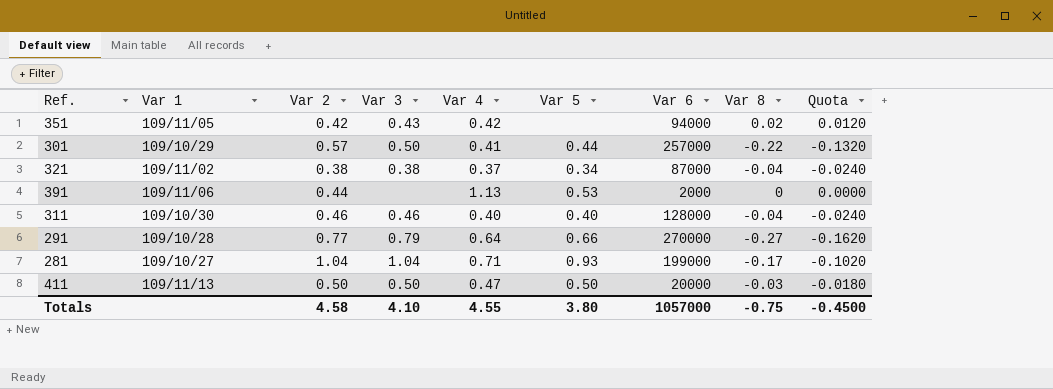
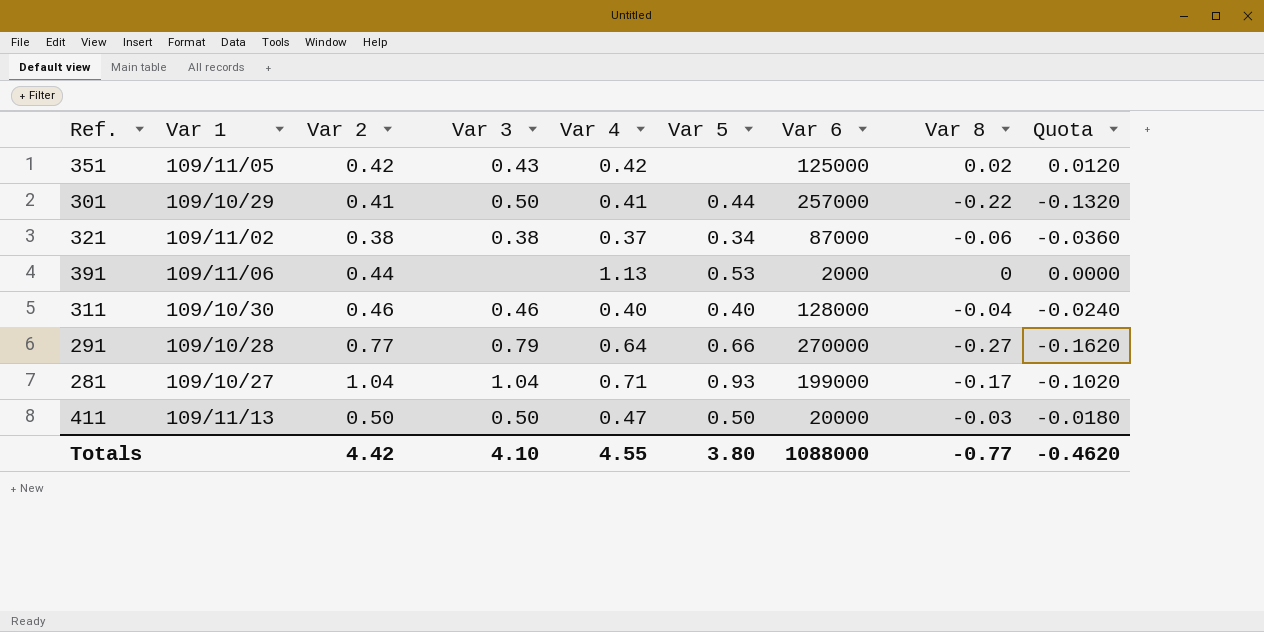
351 | Var 6: 94000 -> 125000
301 | Var 2: 0.57 -> 0.41
321 | Var 8: -0.04 -> -0.06
321 | Quota: -0.0240 -> -0.0360
Totals | Var 2: 4.58 -> 4.42
Totals | Var 6: 1057000 -> 1088000
Totals | Var 8: -0.75 -> -0.77
Totals | Quota: -0.4500 -> -0.4620

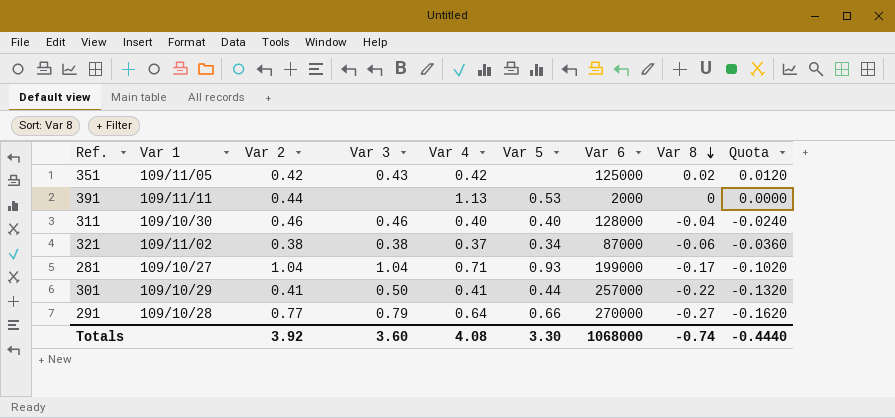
row order: none -> Var 8 descending
row 411: 109/11/13 | 0.50 | 0.50 | 0.47 | 0.50 | 20000 | -0.03 | -0.0180 -> none
391 | Var 1: 109/11/06 -> 109/11/11
Totals | Var 2: 4.42 -> 3.92
Totals | Var 3: 4.10 -> 3.60
Totals | Var 4: 4.55 -> 4.08
Totals | Var 5: 3.80 -> 3.30
Totals | Var 6: 1088000 -> 1068000
Totals | Var 8: -0.77 -> -0.74
Totals | Quota: -0.4620 -> -0.4440

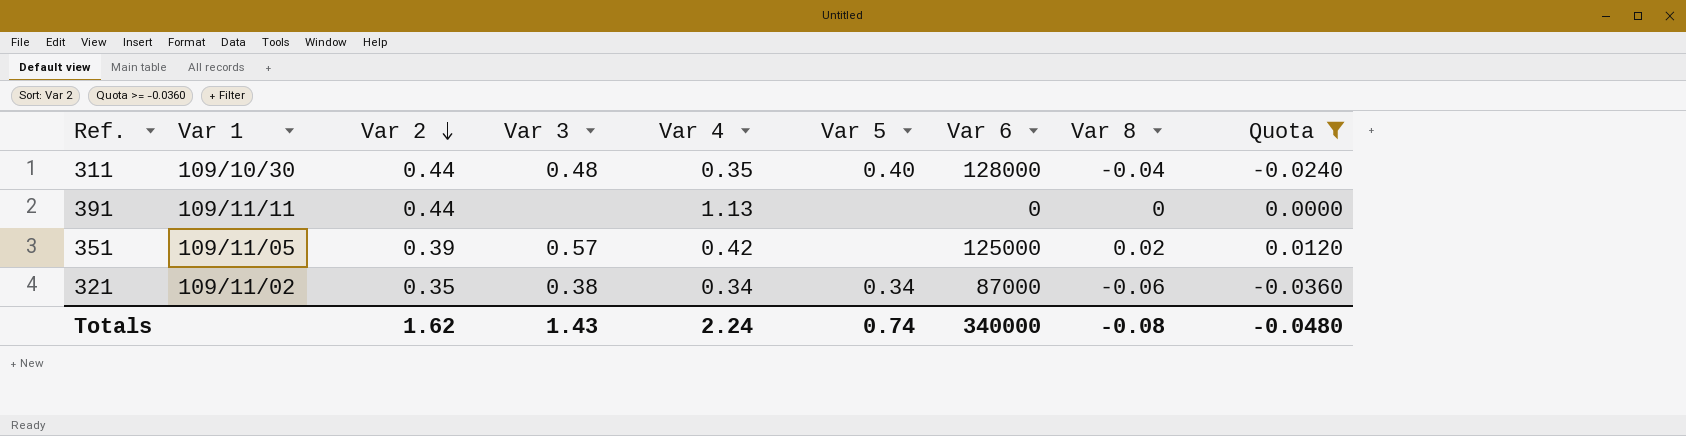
filter: none -> Quota >= -0.0360
row order: Var 8 descending -> Var 2 descending
311 | Var 2: 0.46 -> 0.44
311 | Var 3: 0.46 -> 0.48
311 | Var 4: 0.40 -> 0.35
391 | Var 5: 0.53 -> none
391 | Var 6: 2000 -> 0
351 | Var 2: 0.42 -> 0.39
351 | Var 3: 0.43 -> 0.57
321 | Var 2: 0.38 -> 0.35
321 | Var 4: 0.37 -> 0.34
Totals | Var 2: 3.92 -> 1.62
Totals | Var 3: 3.60 -> 1.43
Totals | Var 4: 4.08 -> 2.24
Totals | Var 5: 3.30 -> 0.74
Totals | Var 6: 1068000 -> 340000
Totals | Var 8: -0.74 -> -0.08
Totals | Quota: -0.4440 -> -0.0480

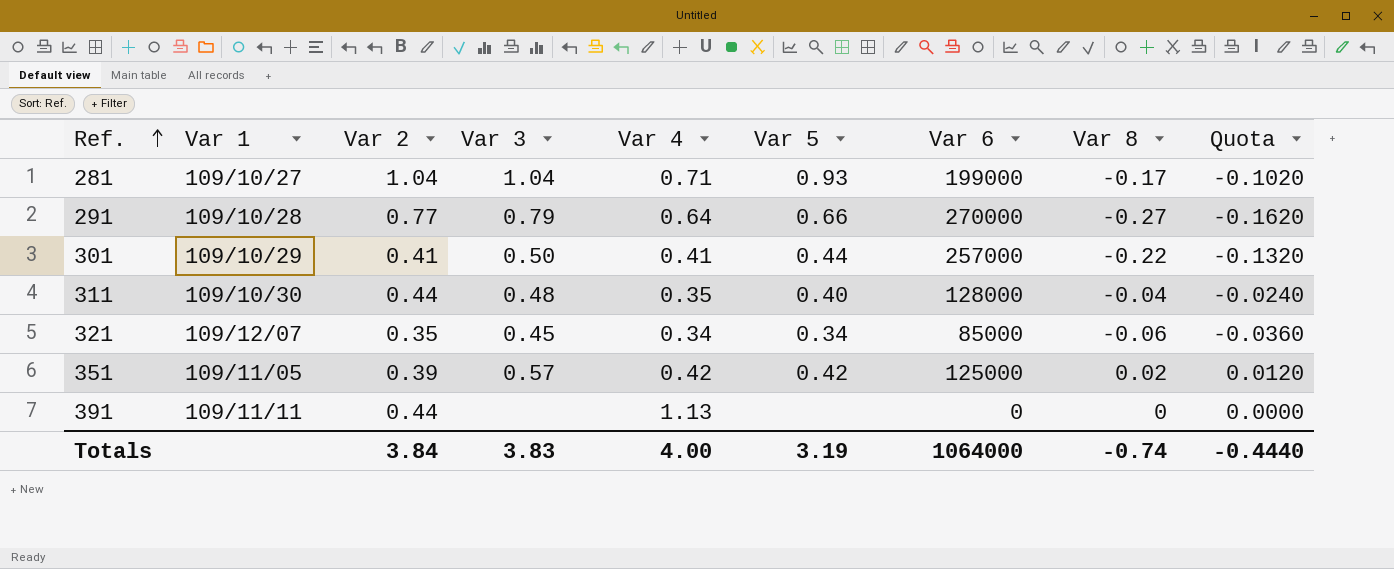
filter: Quota >= -0.0360 -> none
row order: Var 2 descending -> Ref. ascending
321 | Var 1: 109/11/02 -> 109/12/07
321 | Var 3: 0.38 -> 0.45
321 | Var 6: 87000 -> 85000
351 | Var 5: none -> 0.42
Totals | Var 2: 1.62 -> 3.84
Totals | Var 3: 1.43 -> 3.83
Totals | Var 4: 2.24 -> 4.00
Totals | Var 5: 0.74 -> 3.19
Totals | Var 6: 340000 -> 1064000
Totals | Var 8: -0.08 -> -0.74
Totals | Quota: -0.0480 -> -0.4440

